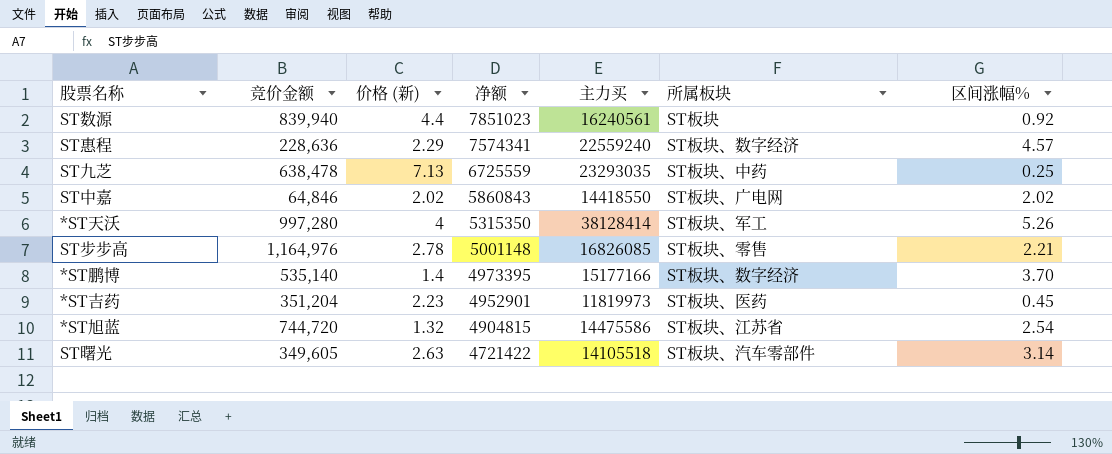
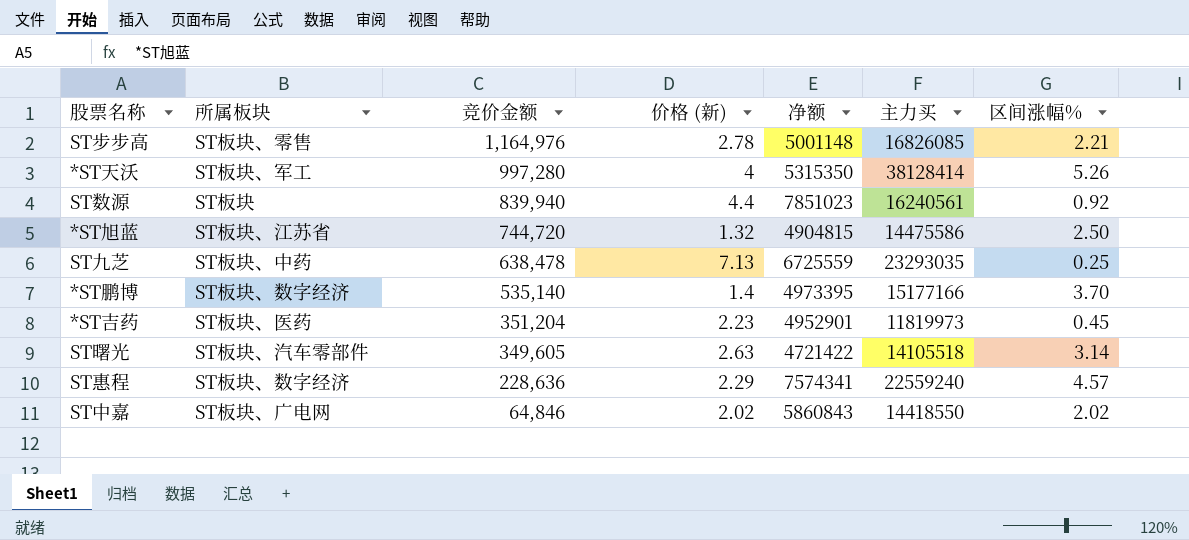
row order: 净额 descending -> 竞价金额 descending
column 所属板块 | position: 6 -> 2
*ST旭蓝 | 区间涨幅%: 2.54 -> 2.50

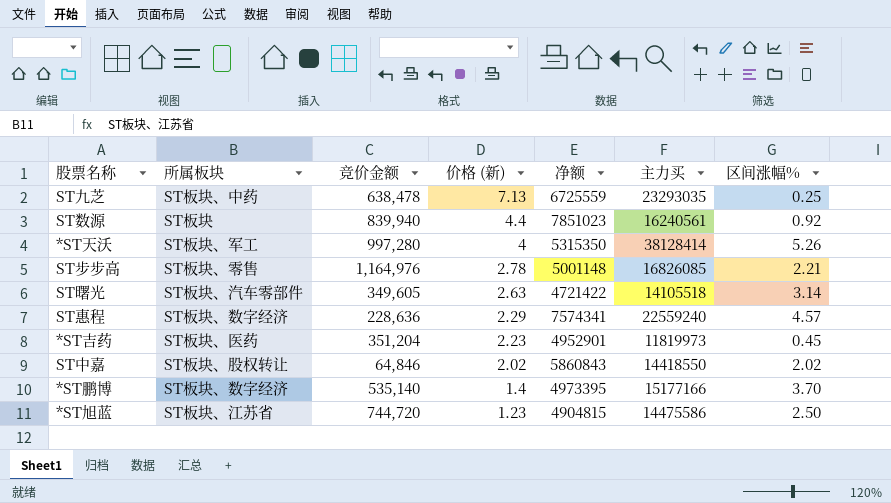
row order: 竞价金额 descending -> 价格 (新) descending
ST中嘉 | 所属板块: ST板块、广电网 -> ST板块、股权转让
*ST旭蓝 | 价格 (新): 1.32 -> 1.23

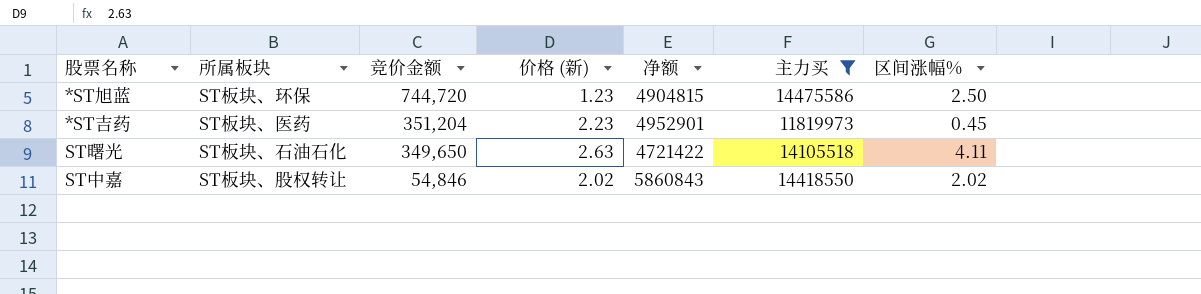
filter: none -> 主力买 <= 14475586
row order: 价格 (新) descending -> 竞价金额 descending
*ST旭蓝 | 所属板块: ST板块、江苏省 -> ST板块、环保
ST曙光 | 所属板块: ST板块、汽车零部件 -> ST板块、石油石化
ST曙光 | 竞价金额: 349,605 -> 349,650
ST曙光 | 区间涨幅%: 3.14 -> 4.11
ST中嘉 | 竞价金额: 64,846 -> 54,846

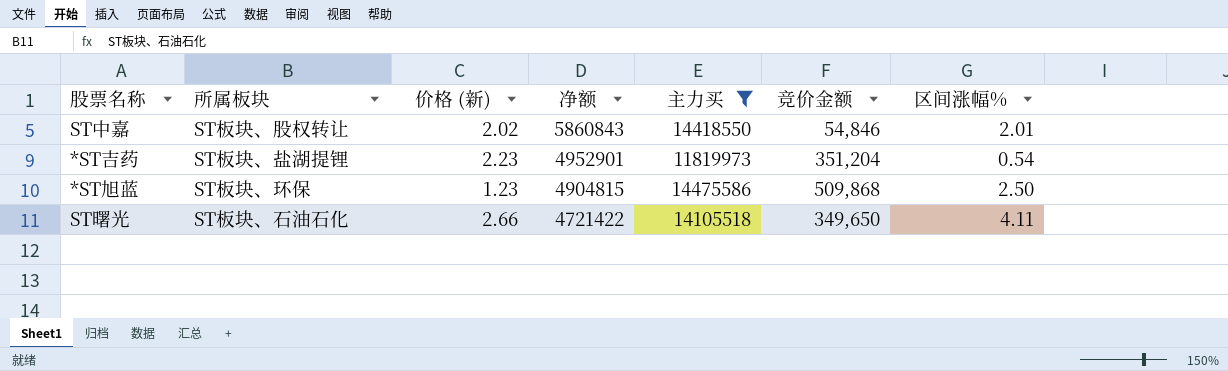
row order: 竞价金额 descending -> 净额 descending
column 竞价金额 | position: 3 -> 6
ST中嘉 | 区间涨幅%: 2.02 -> 2.01
*ST吉药 | 所属板块: ST板块、医药 -> ST板块、盐湖提锂
*ST吉药 | 区间涨幅%: 0.45 -> 0.54
*ST旭蓝 | 竞价金额: 744,720 -> 509,868
ST曙光 | 价格 (新): 2.63 -> 2.66

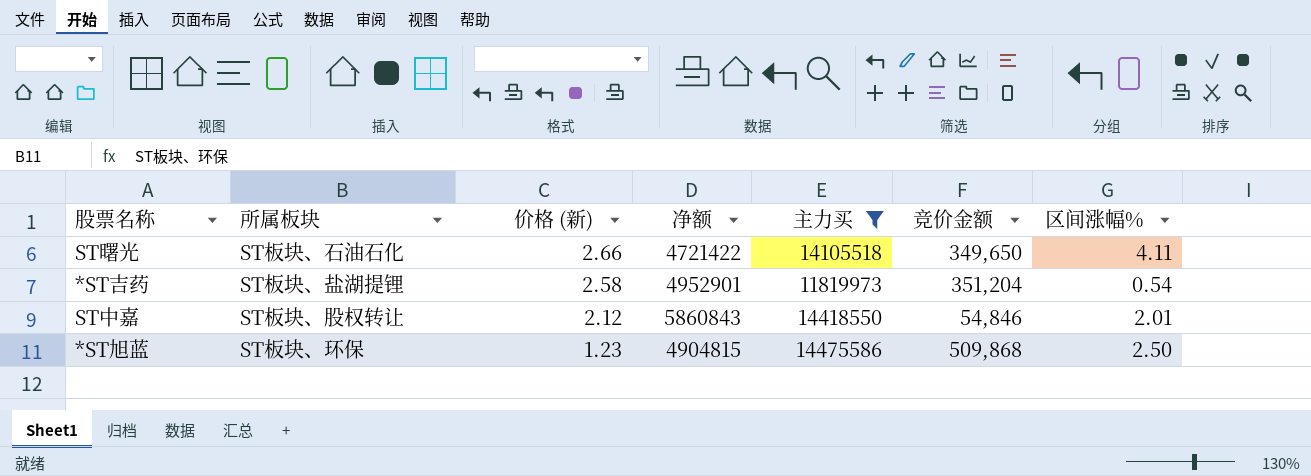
row order: 净额 descending -> 价格 (新) descending
*ST吉药 | 价格 (新): 2.23 -> 2.58
ST中嘉 | 价格 (新): 2.02 -> 2.12

